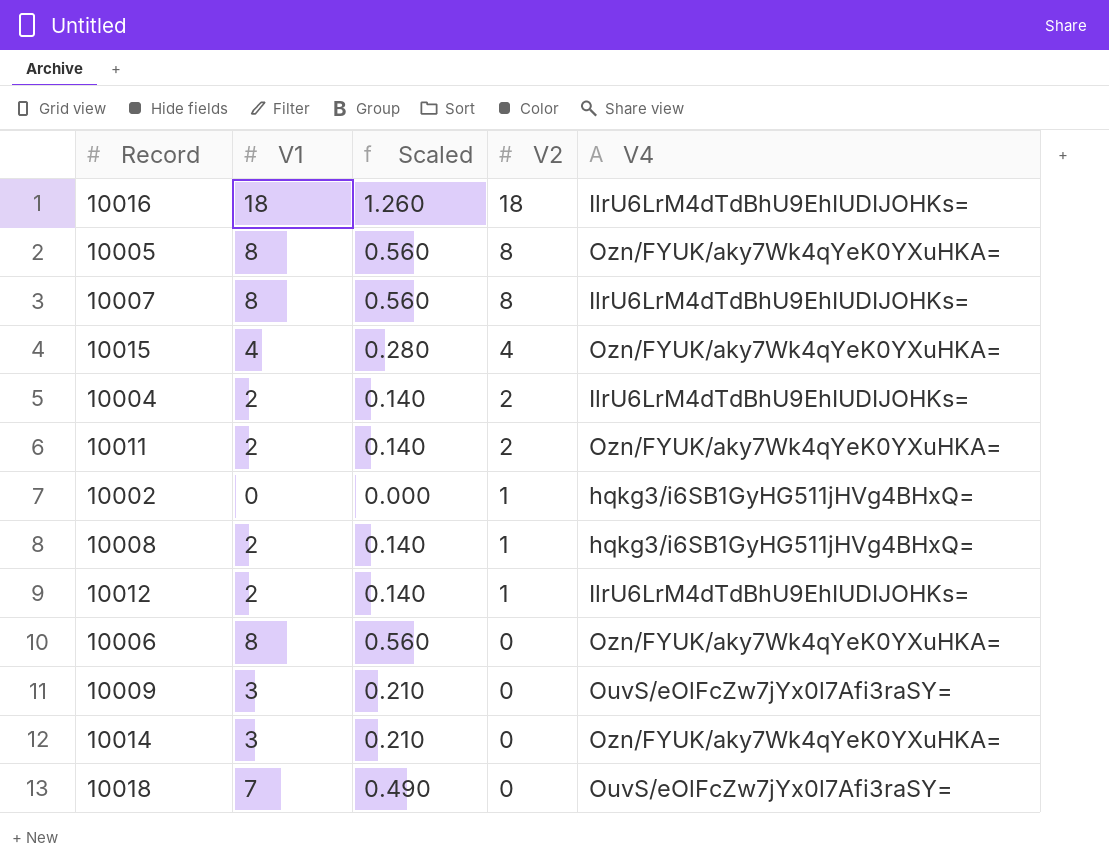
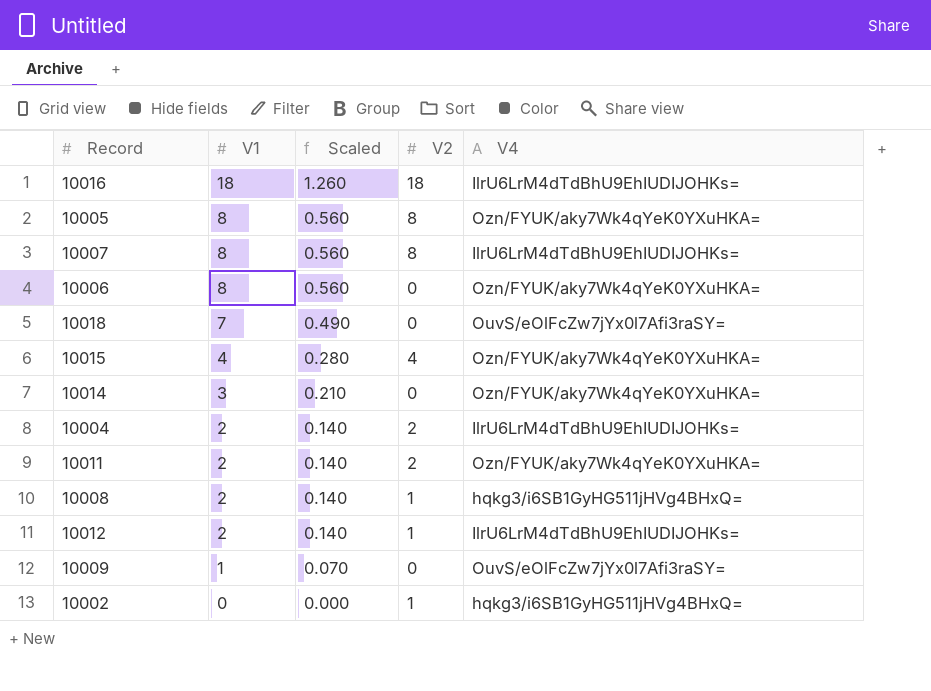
row order: V2 descending -> V1 descending
10009 | V1: 3 -> 1
10009 | Scaled: 0.210 -> 0.070

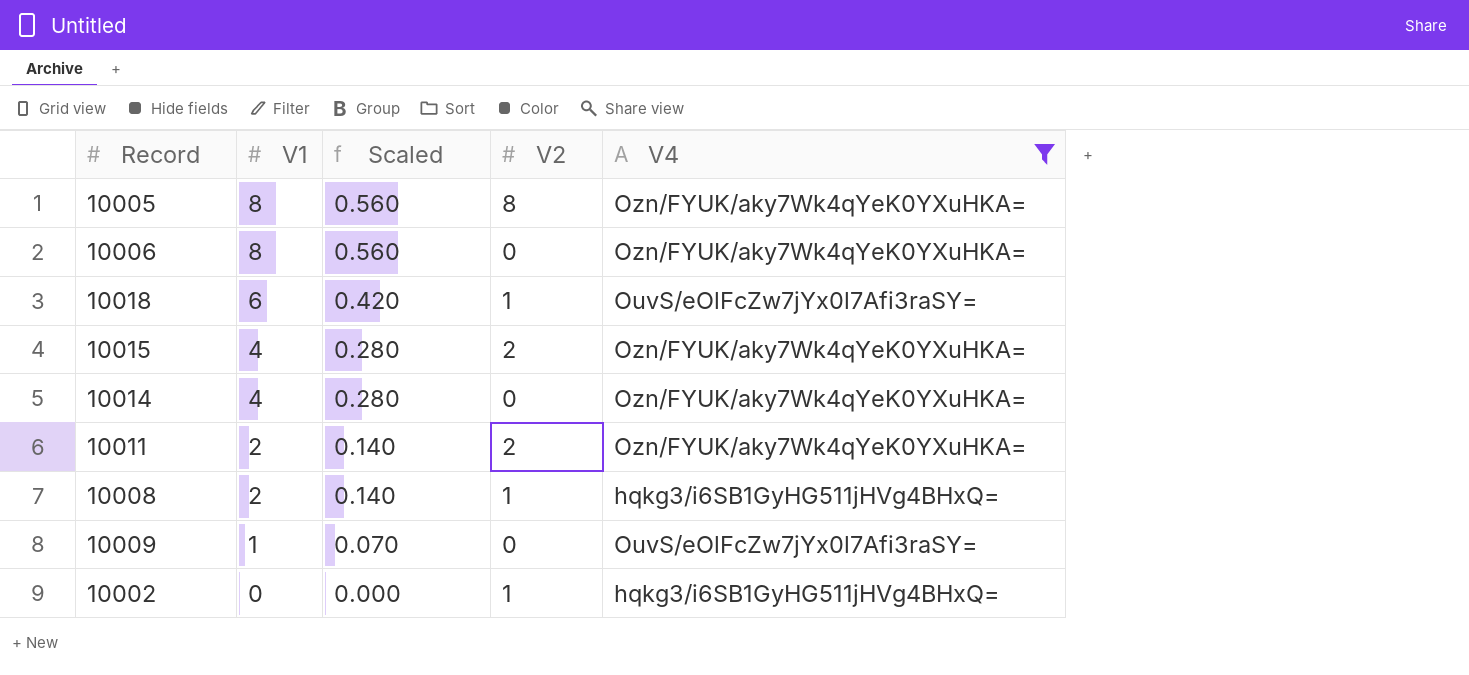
filter: none -> V4 != IlrU6LrM4dTdBhU9EhIUDIJOHKs=
10018 | V1: 7 -> 6
10018 | Scaled: 0.490 -> 0.420
10018 | V2: 0 -> 1
10015 | V2: 4 -> 2
10014 | V1: 3 -> 4
10014 | Scaled: 0.210 -> 0.280

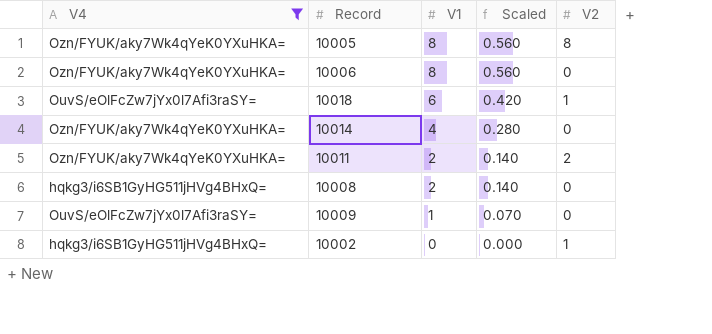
column V4 | position: 5 -> 1
row 10015: 4 | 0.280 | 2 | Ozn/FYUK/aky7Wk4qYeK0YXuHKA= -> none
10008 | V2: 1 -> 0

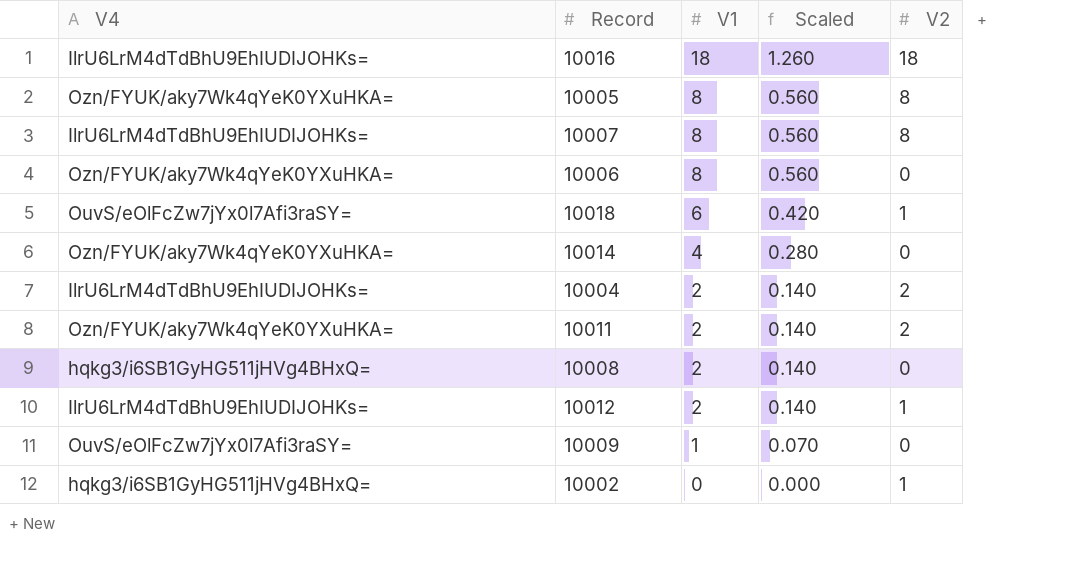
filter: V4 != IlrU6LrM4dTdBhU9EhIUDIJOHKs= -> none

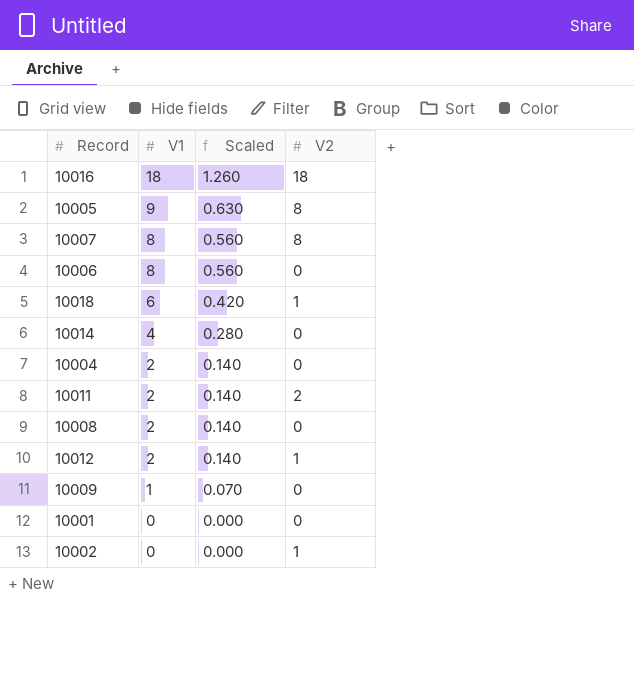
column V4 | position: 1 -> none
10005 | V1: 8 -> 9
10005 | Scaled: 0.560 -> 0.630
10004 | V2: 2 -> 0
row 10001: none -> 0 | 0.000 | 0

